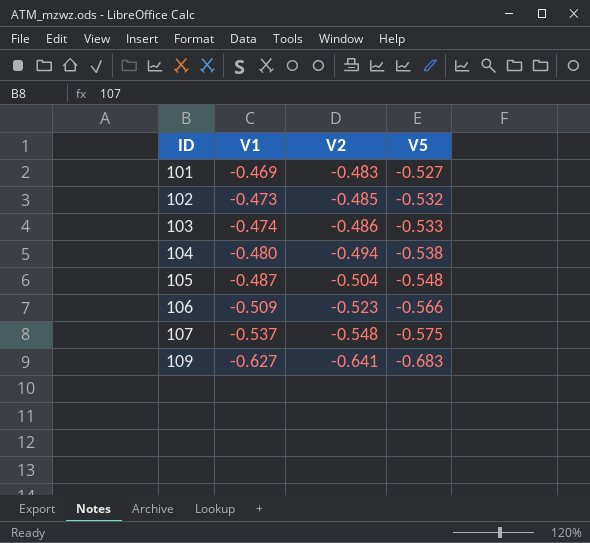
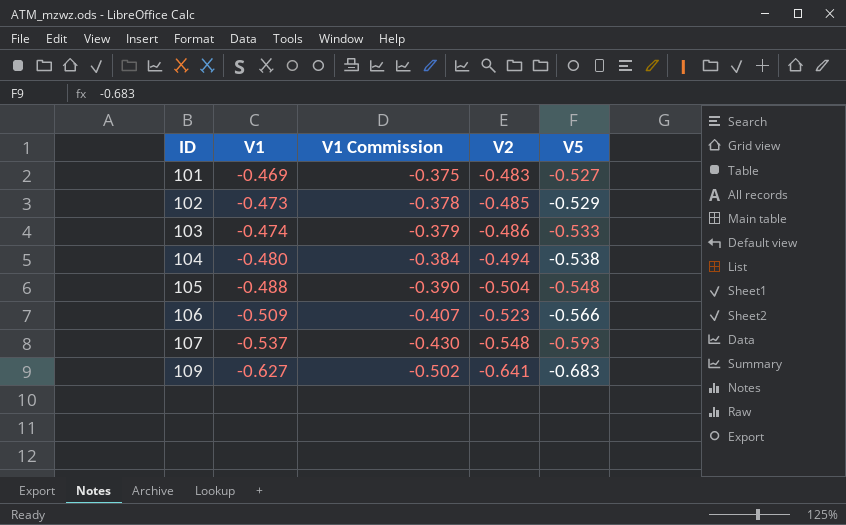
column V1 Commission | formula: none -> [V1] * 0.8
102 | V5: -0.532 -> -0.529
105 | V1: -0.487 -> -0.488
107 | V5: -0.575 -> -0.593

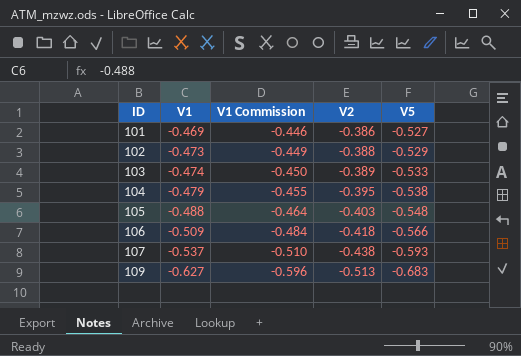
column V1 Commission | formula: [V1] * 0.8 -> [V1] * 0.95
101 | V2: -0.483 -> -0.386
102 | V2: -0.485 -> -0.388
103 | V2: -0.486 -> -0.389
104 | V1: -0.480 -> -0.479
104 | V2: -0.494 -> -0.395
105 | V2: -0.504 -> -0.403
106 | V2: -0.523 -> -0.418
107 | V2: -0.548 -> -0.438
109 | V2: -0.641 -> -0.513

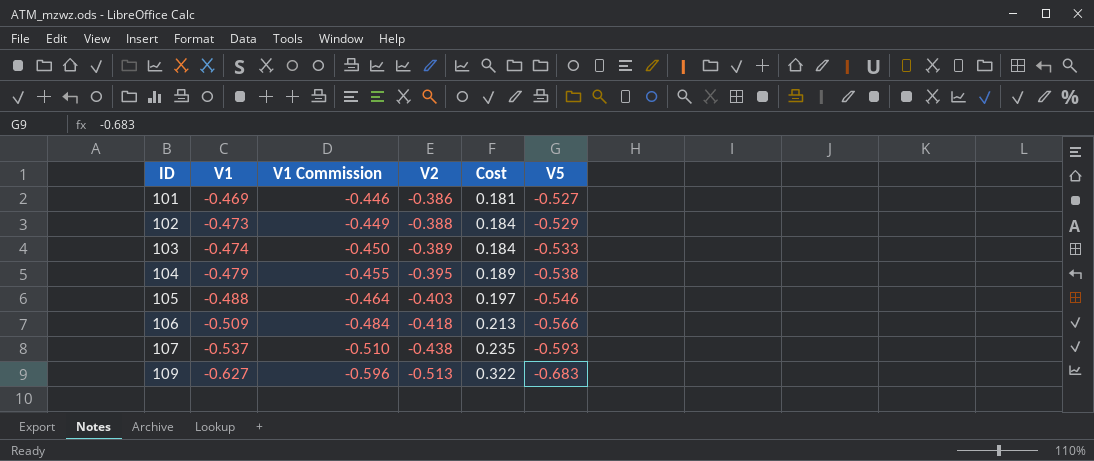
column Cost | formula: none -> [V1] * [V2]
105 | V5: -0.548 -> -0.546

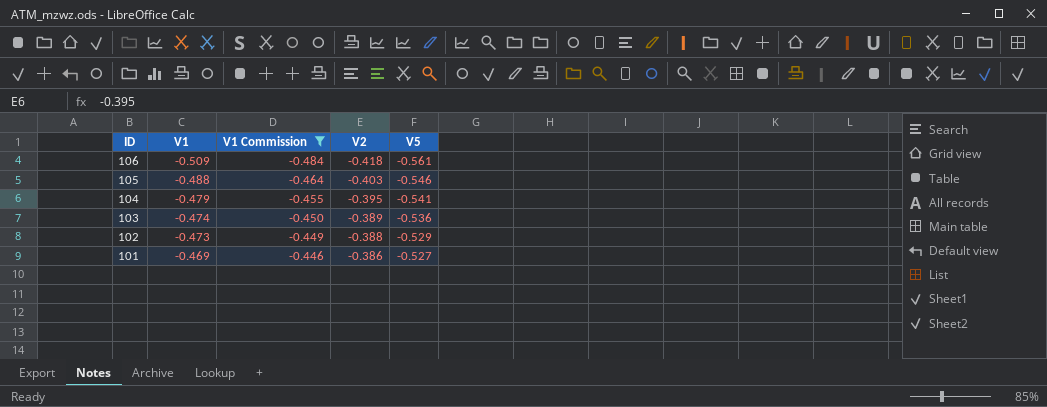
filter: none -> V1 Commission >= -0.484
row order: ID ascending -> ID descending
column Cost | formula: [V1] * [V2] -> none
106 | V5: -0.566 -> -0.561
104 | V5: -0.538 -> -0.541
103 | V5: -0.533 -> -0.536

